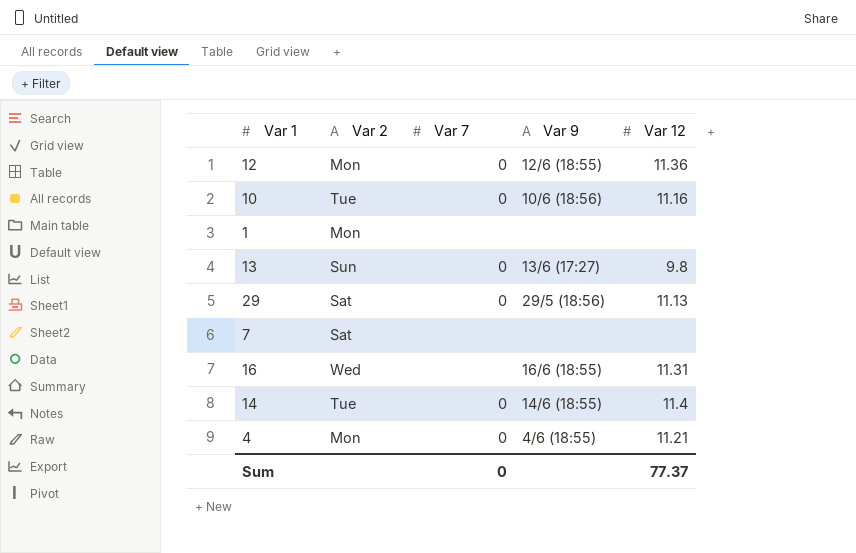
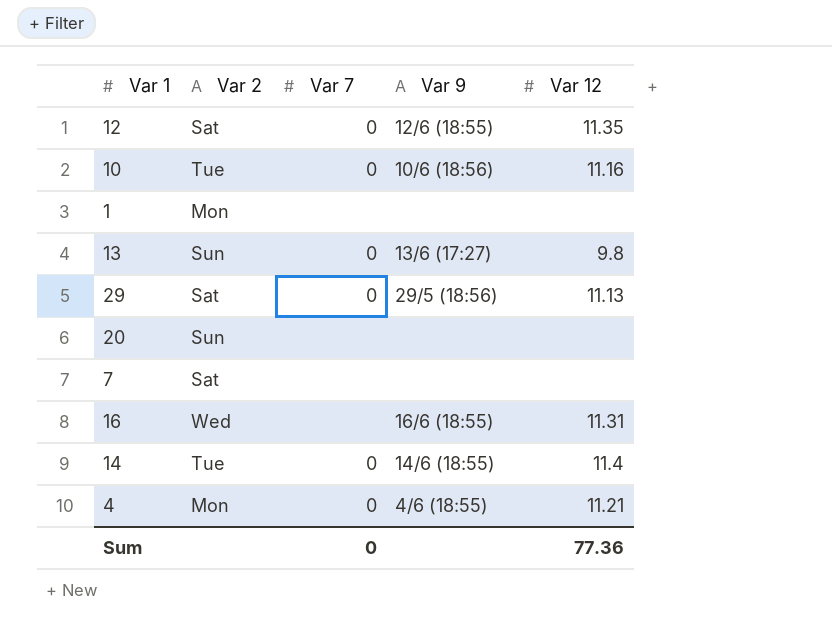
12 | Var 2: Mon -> Sat
12 | Var 12: 11.36 -> 11.35
row 20: none -> Sun | none | none | none
Sum | Var 12: 77.37 -> 77.36

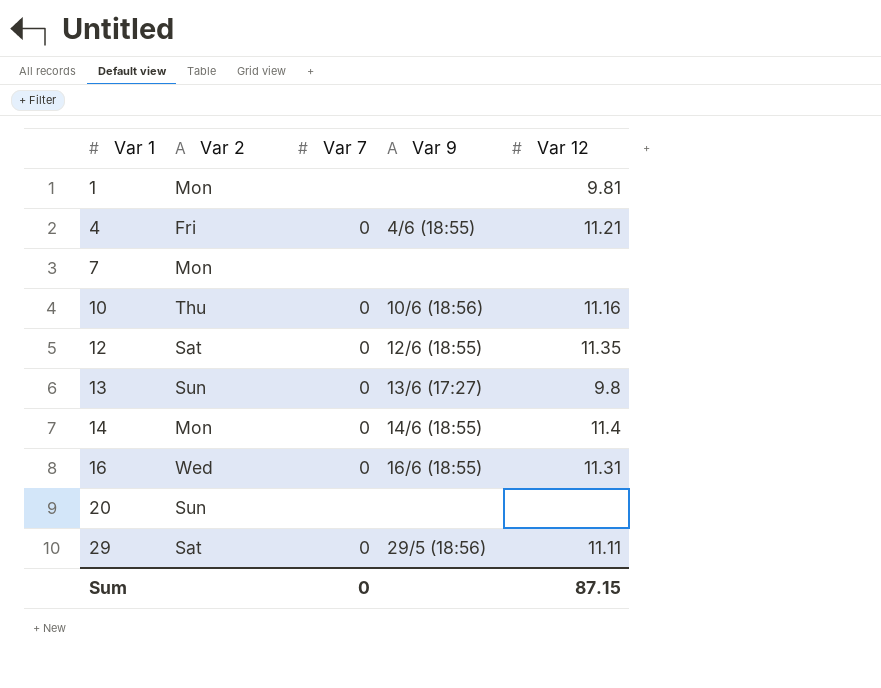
row order: none -> Var 1 ascending
1 | Var 12: none -> 9.81
4 | Var 2: Mon -> Fri
7 | Var 2: Sat -> Mon
10 | Var 2: Tue -> Thu
14 | Var 2: Tue -> Mon
16 | Var 7: none -> 0
29 | Var 12: 11.13 -> 11.11
Sum | Var 12: 77.36 -> 87.15

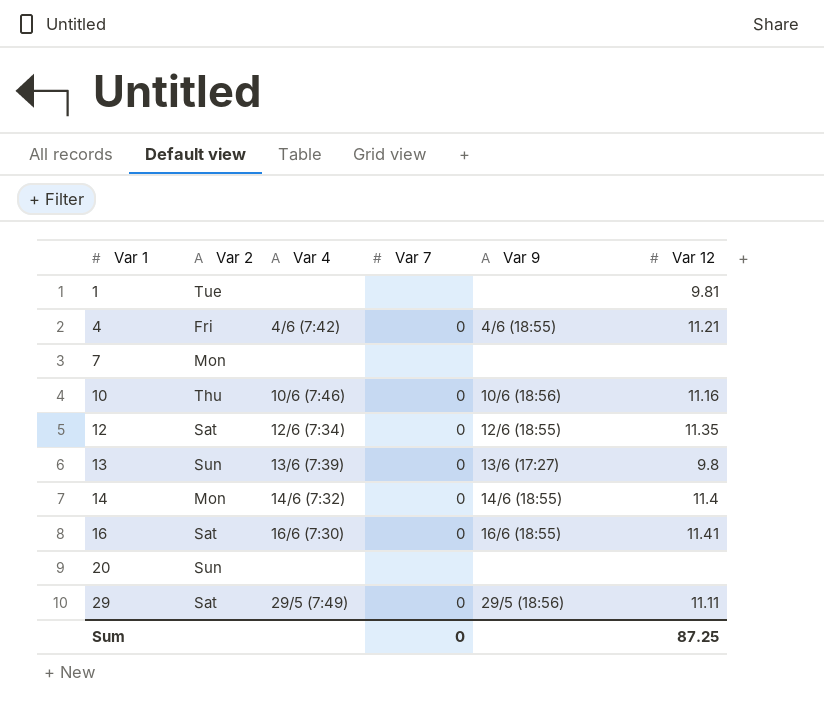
column Var 4 | position: none -> 3
1 | Var 2: Mon -> Tue
16 | Var 2: Wed -> Sat
16 | Var 12: 11.31 -> 11.41
Sum | Var 12: 87.15 -> 87.25

